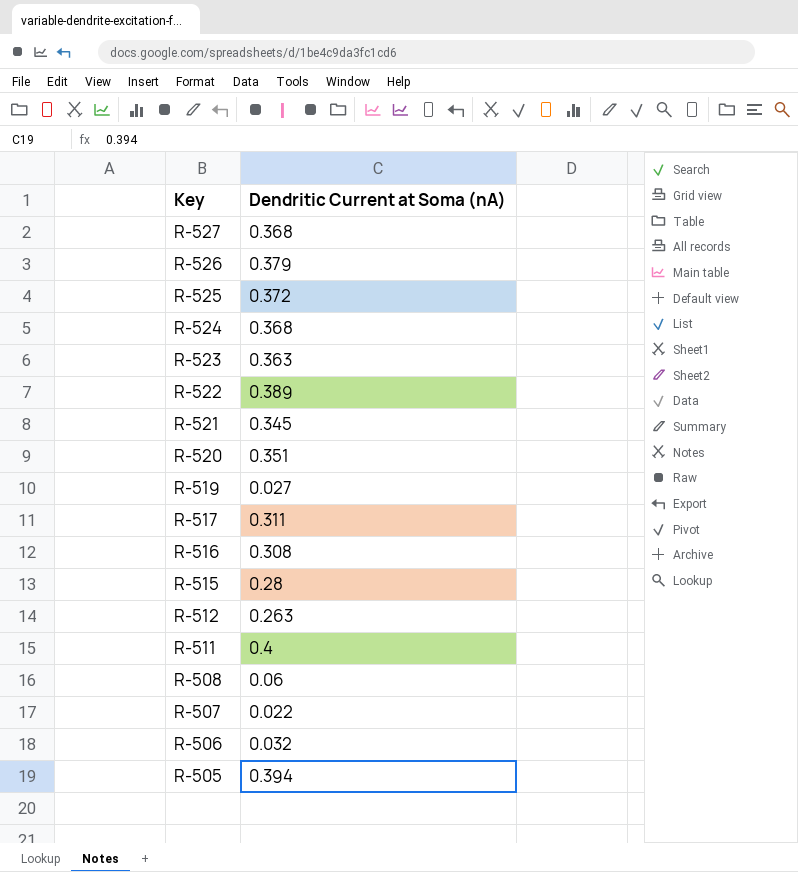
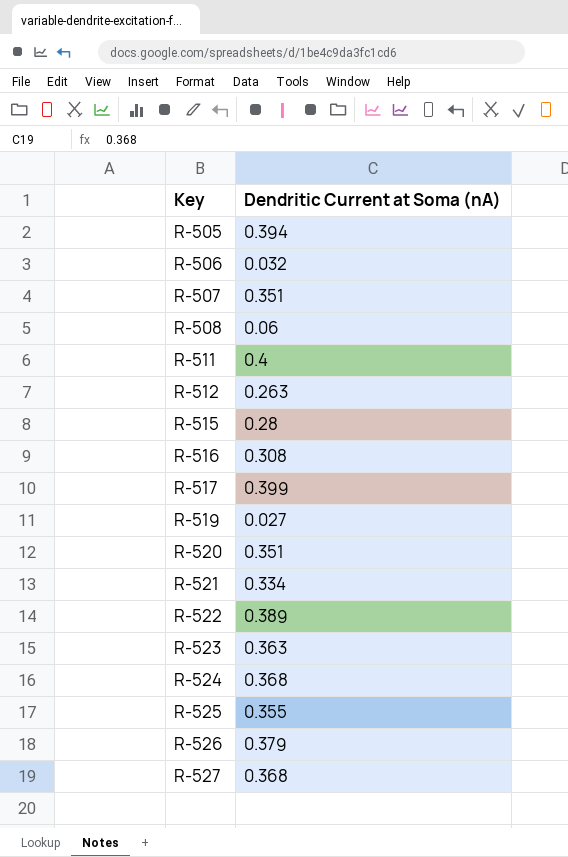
row order: Key descending -> Key ascending
R-507 | Dendritic Current at Soma (nA): 0.022 -> 0.351
R-517 | Dendritic Current at Soma (nA): 0.311 -> 0.399
R-521 | Dendritic Current at Soma (nA): 0.345 -> 0.334
R-525 | Dendritic Current at Soma (nA): 0.372 -> 0.355

